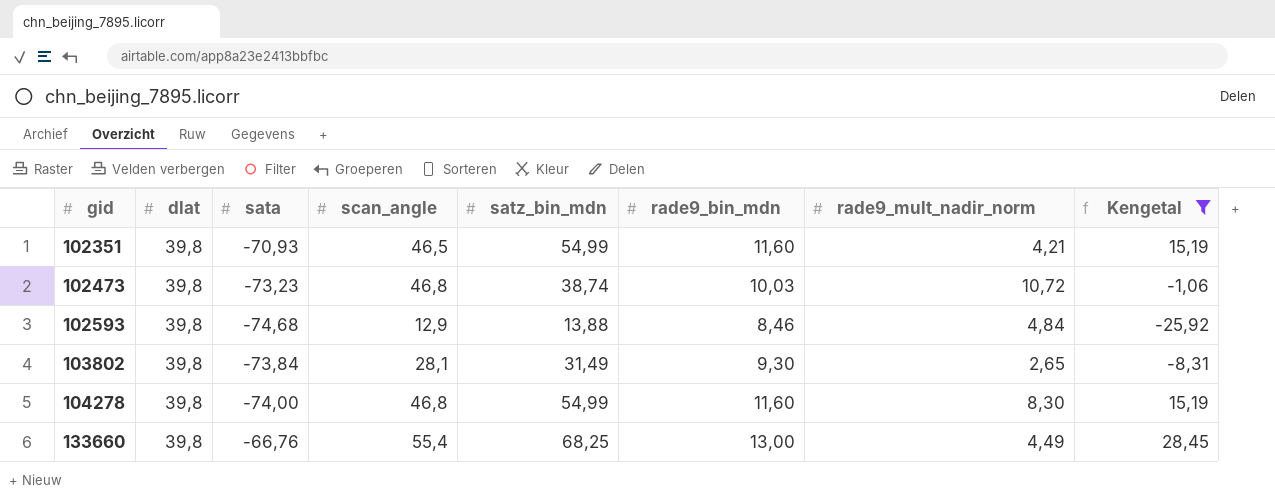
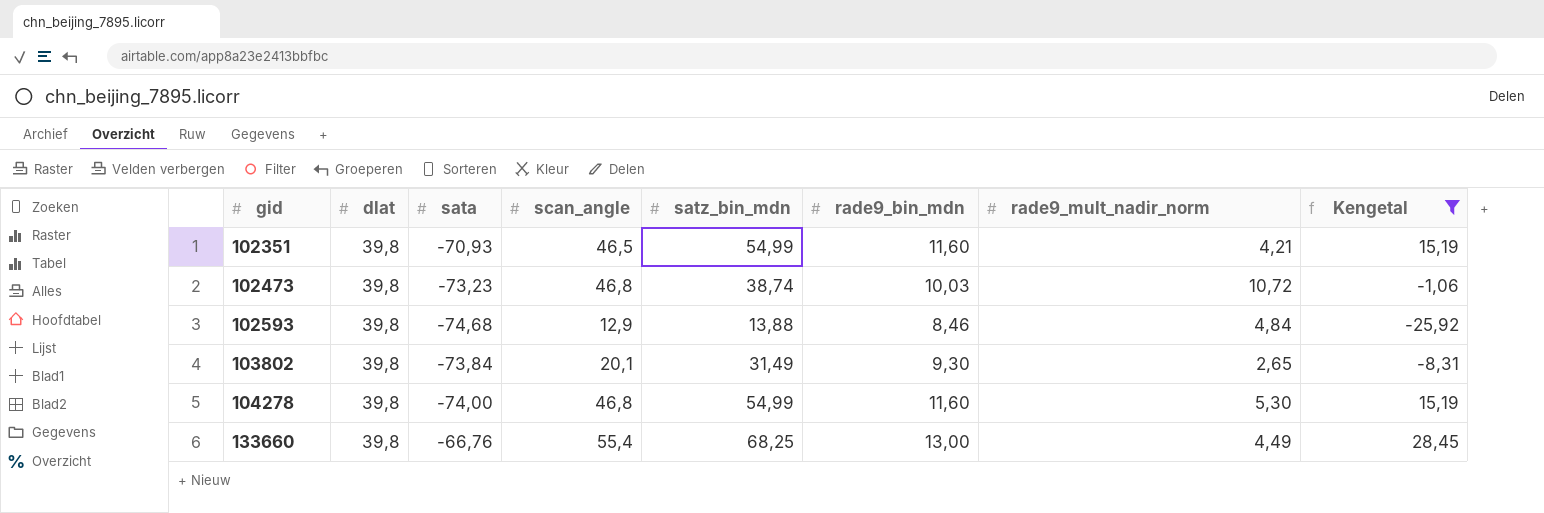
103802 | scan_angle: 28,1 -> 20,1
104278 | rade9_mult_nadir_norm: 8,30 -> 5,30

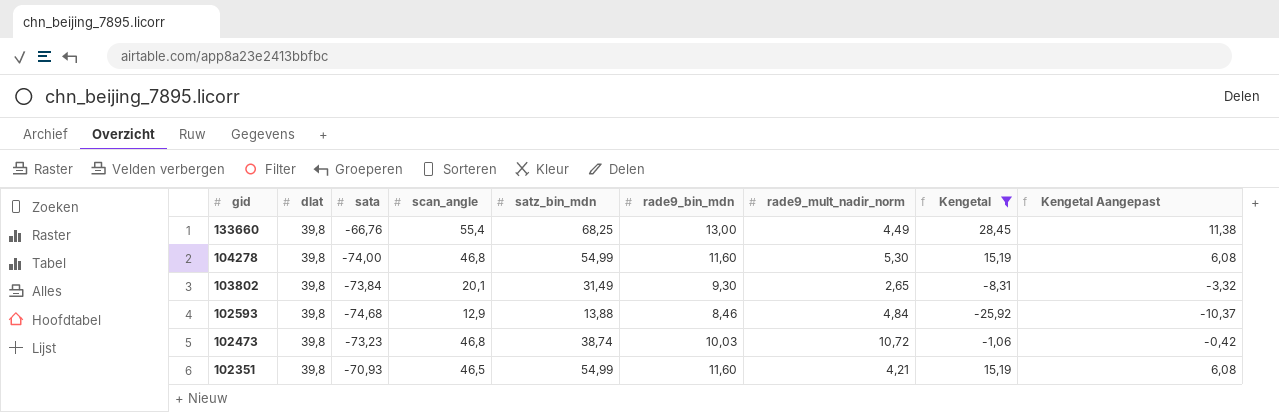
row order: gid ascending -> gid descending
column Kengetal Aangepast | formula: none -> [Kengetal] * 0,4

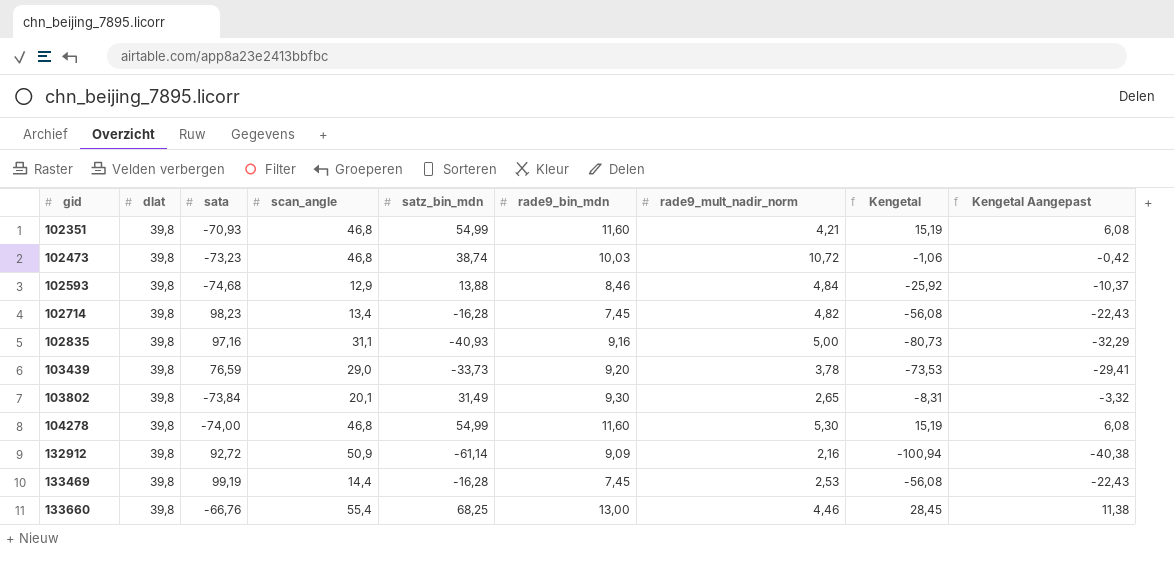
filter: Kengetal >= -25,92 -> none
row order: gid descending -> gid ascending
102351 | scan_angle: 46,5 -> 46,8
133660 | rade9_mult_nadir_norm: 4,49 -> 4,46

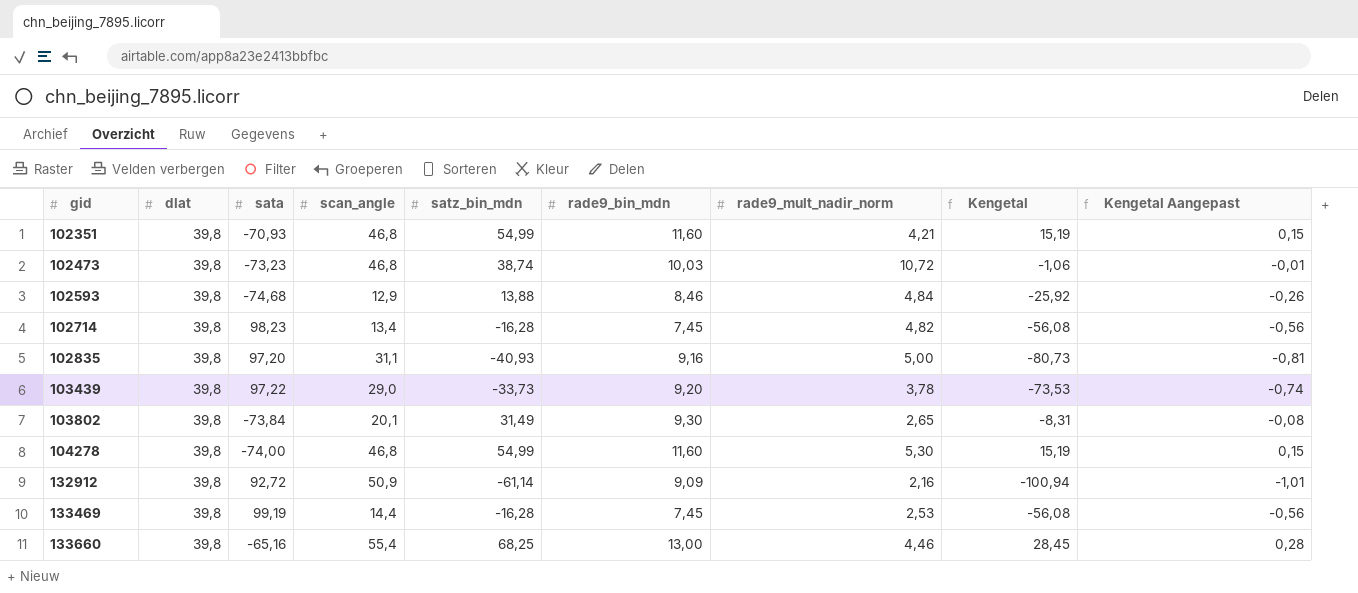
column Kengetal Aangepast | formula: [Kengetal] * 0,4 -> [Kengetal] * 0,01
102835 | sata: 97,16 -> 97,20
103439 | sata: 76,59 -> 97,22
133660 | sata: -66,76 -> -65,16

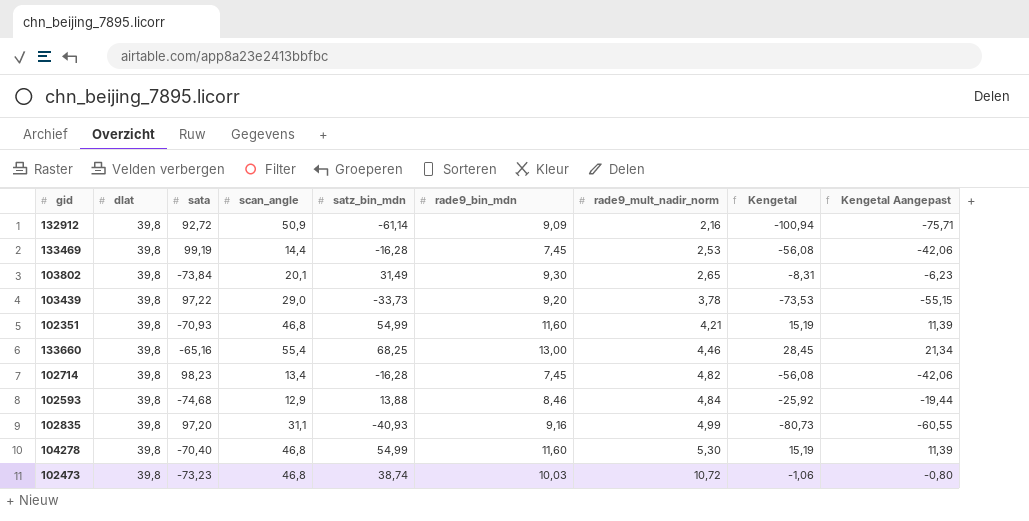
row order: gid ascending -> rade9_mult_nadir_norm ascending
column Kengetal Aangepast | formula: [Kengetal] * 0,01 -> [Kengetal] * 0,75
102835 | rade9_mult_nadir_norm: 5,00 -> 4,99
104278 | sata: -74,00 -> -70,40

